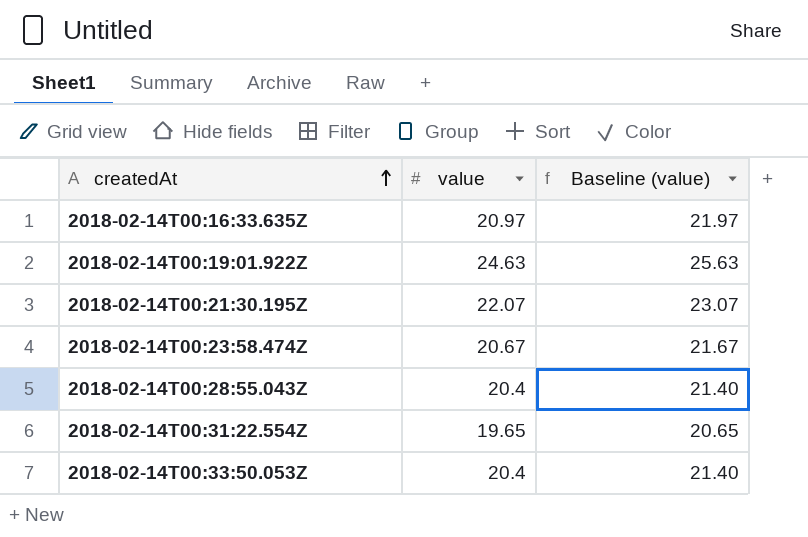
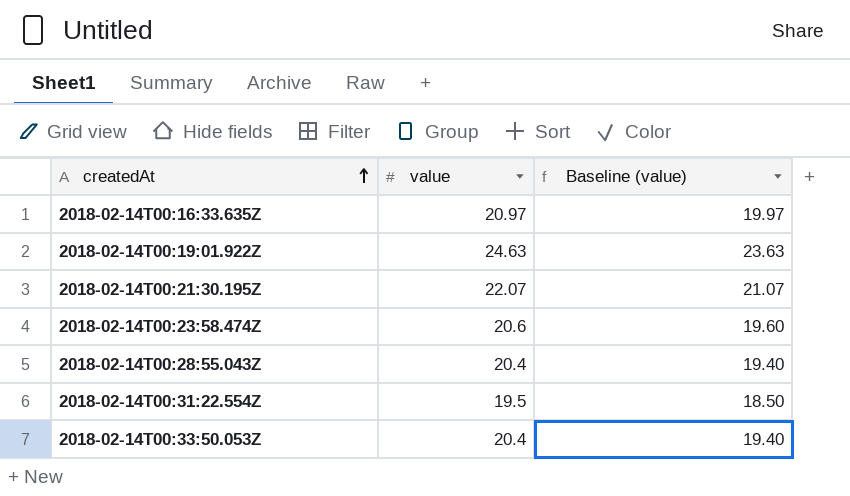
column Baseline (value) | formula: [value] + 1 -> [value] - 1
2018-02-14T00:23:58.474Z | value: 20.67 -> 20.6
2018-02-14T00:31:22.554Z | value: 19.65 -> 19.5

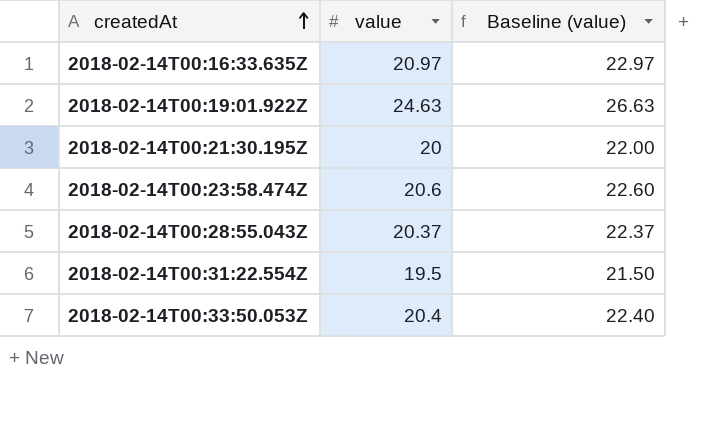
column Baseline (value) | formula: [value] - 1 -> [value] + 2
2018-02-14T00:21:30.195Z | value: 22.07 -> 20
2018-02-14T00:28:55.043Z | value: 20.4 -> 20.37

